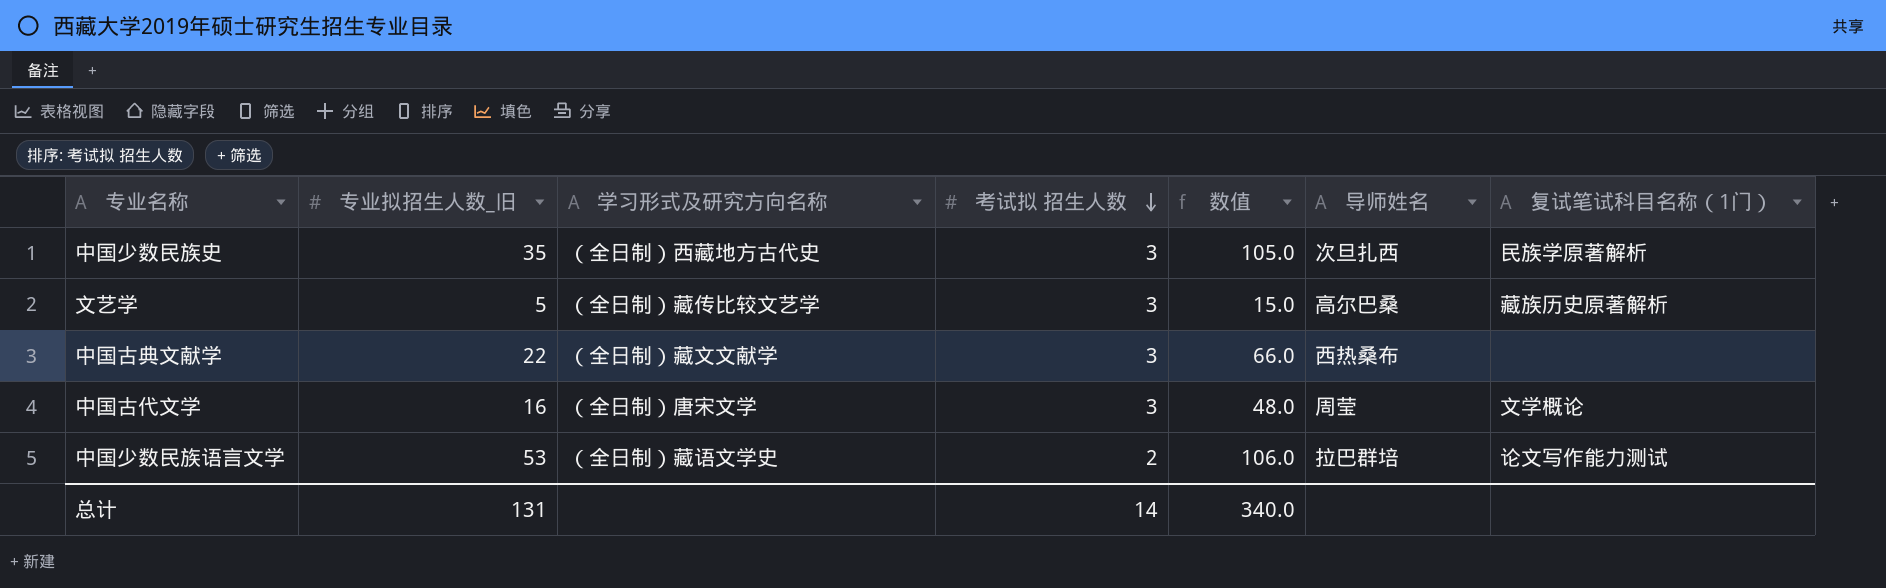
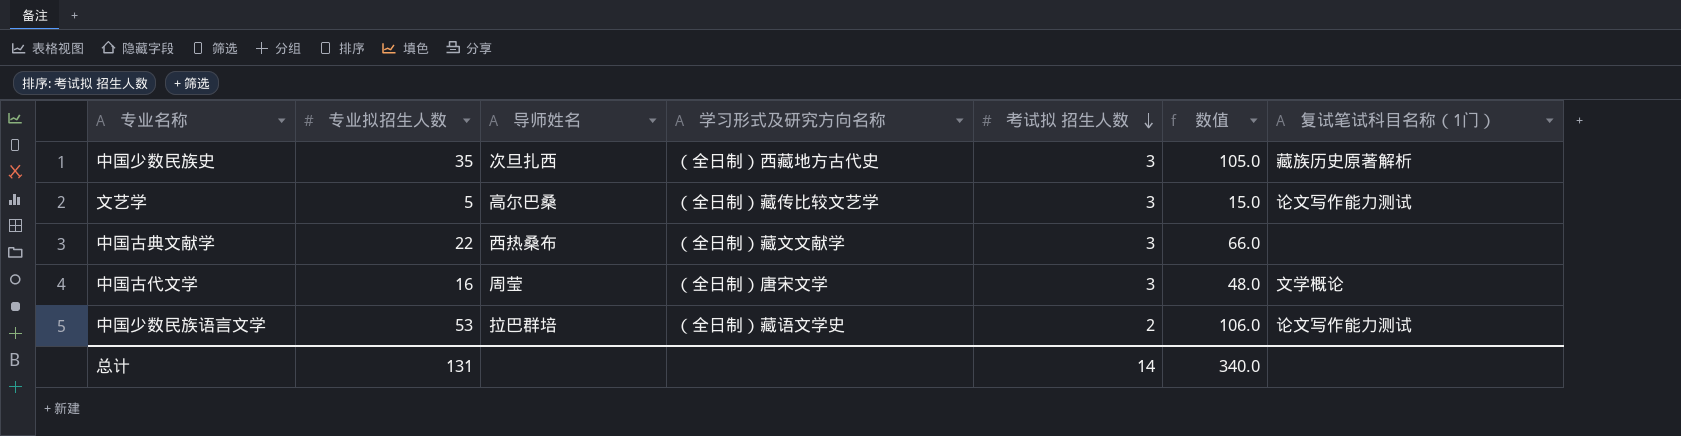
column name: 专业拟招生人数_旧 -> 专业拟招生人数
column 导师姓名 | position: 6 -> 3
中国少数民族史 | 复试笔试科目名称（1门）: 民族学原著解析 -> 藏族历史原著解析
文艺学 | 复试笔试科目名称（1门）: 藏族历史原著解析 -> 论文写作能力测试

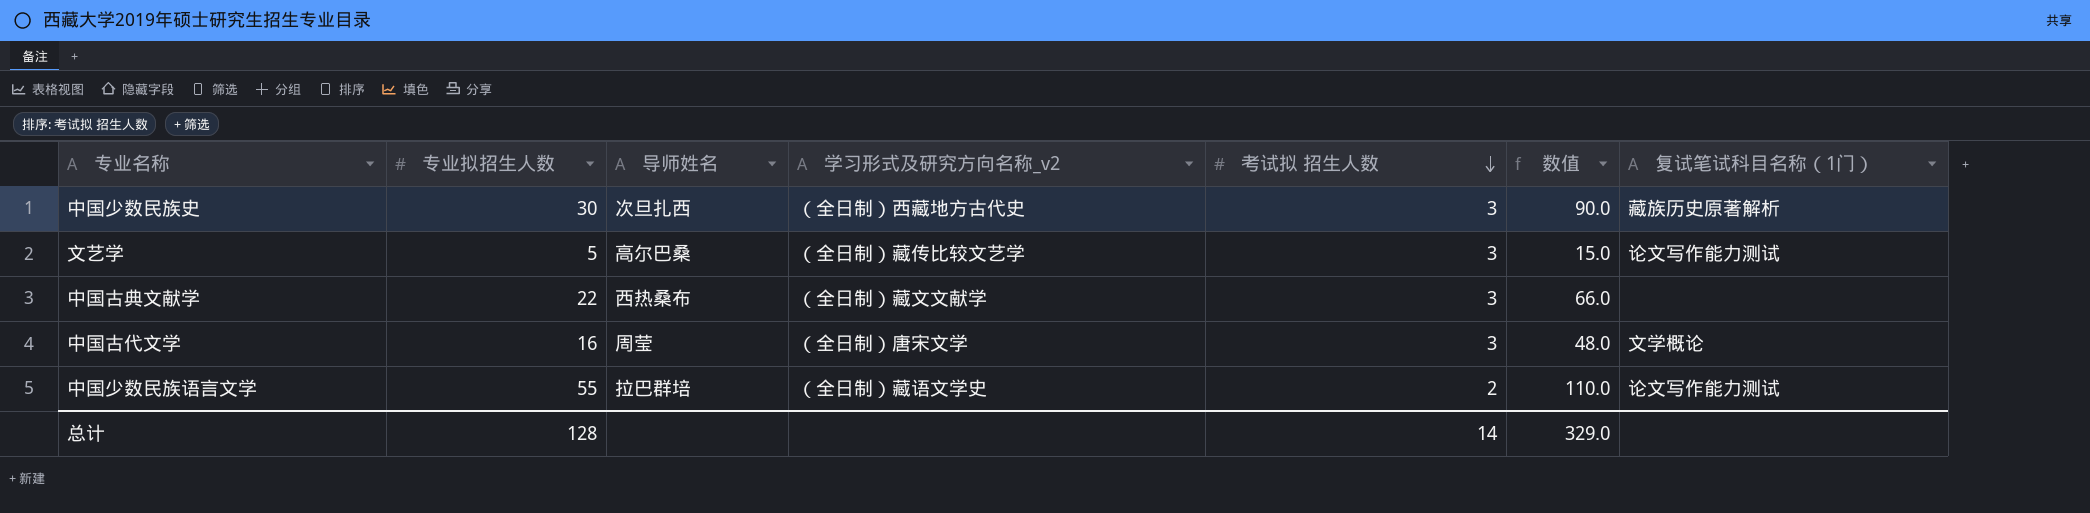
column name: 学习形式及研究方向名称 -> 学习形式及研究方向名称_v2
中国少数民族史 | 专业拟招生人数: 35 -> 30
中国少数民族史 | 数值: 105.0 -> 90.0
中国少数民族语言文学 | 专业拟招生人数: 53 -> 55
中国少数民族语言文学 | 数值: 106.0 -> 110.0
总计 | 专业拟招生人数: 131 -> 128
总计 | 数值: 340.0 -> 329.0

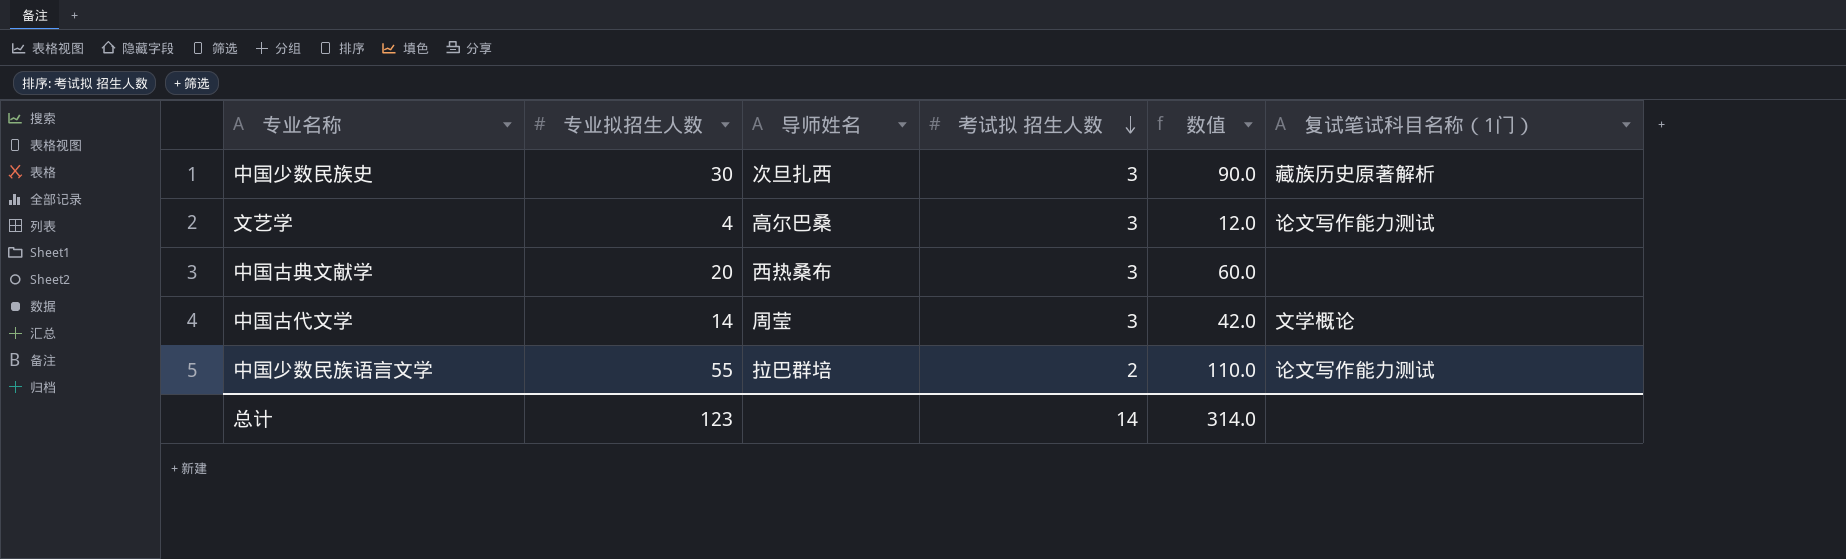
column 学习形式及研究方向名称_v2 | position: 4 -> none
文艺学 | 专业拟招生人数: 5 -> 4
文艺学 | 数值: 15.0 -> 12.0
中国古典文献学 | 专业拟招生人数: 22 -> 20
中国古典文献学 | 数值: 66.0 -> 60.0
中国古代文学 | 专业拟招生人数: 16 -> 14
中国古代文学 | 数值: 48.0 -> 42.0
总计 | 专业拟招生人数: 128 -> 123
总计 | 数值: 329.0 -> 314.0

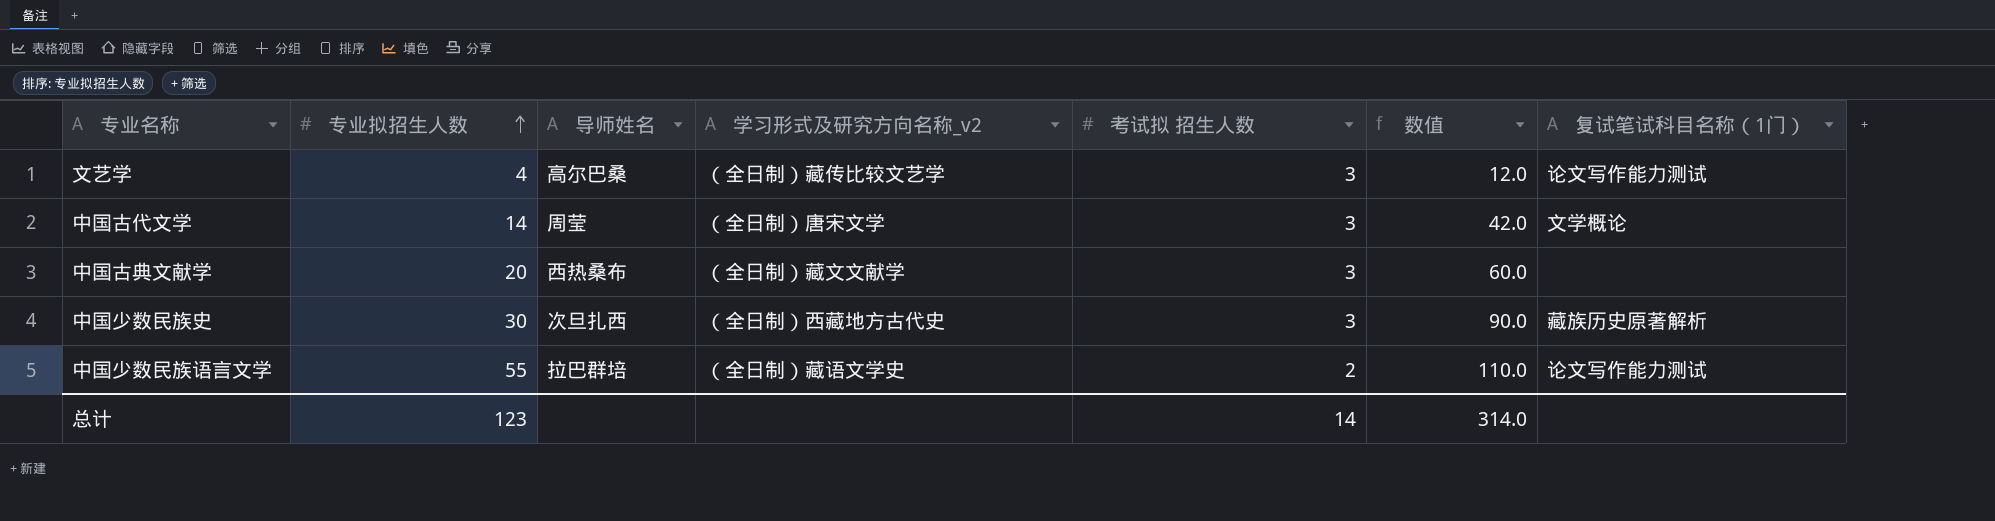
row order: 考试拟 招生人数 descending -> 专业拟招生人数 ascending
column 学习形式及研究方向名称_v2 | position: none -> 4

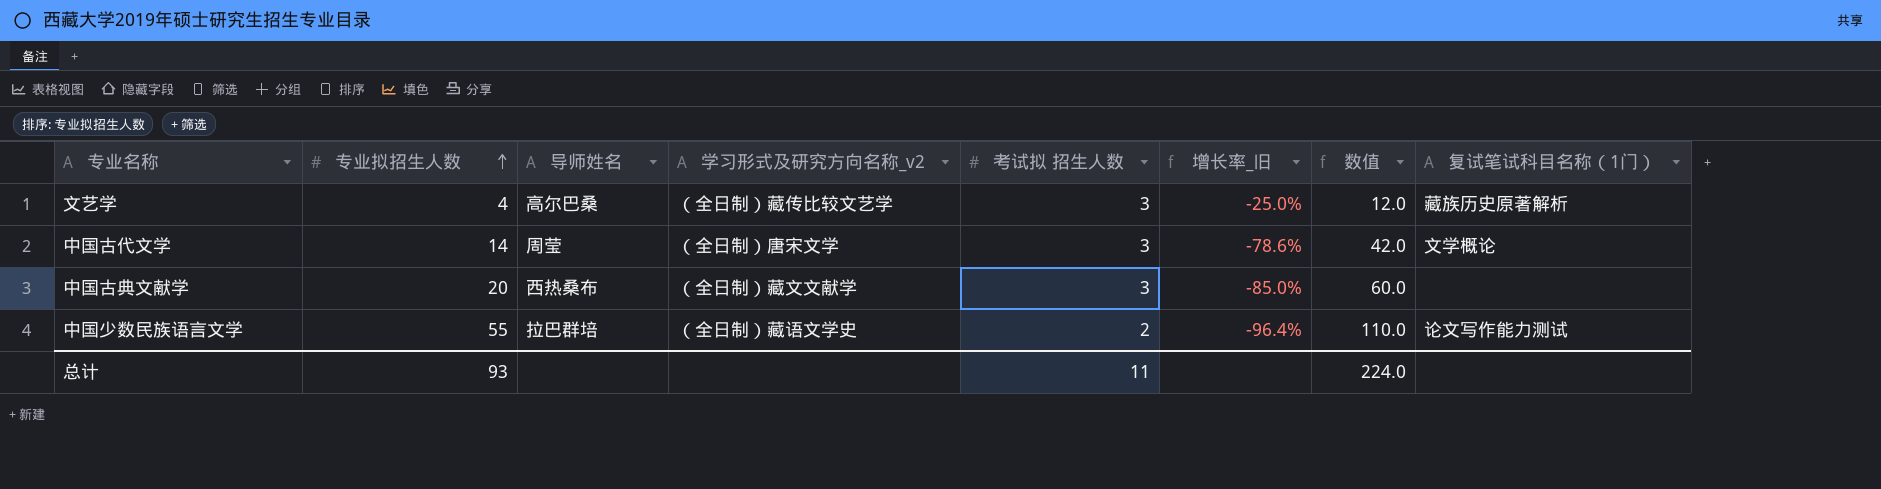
column 增长率_旧 | formula: none -> ([考试拟 招生人数] - [专业拟招生人数]) / [专业拟招生人数]
row 中国少数民族史: 30 | 次旦扎西 | （全日制）西藏地方古代史 | 3 | 90.0 | 藏族历史原著解析 -> none
文艺学 | 复试笔试科目名称（1门）: 论文写作能力测试 -> 藏族历史原著解析
总计 | 专业拟招生人数: 123 -> 93
总计 | 考试拟 招生人数: 14 -> 11
总计 | 数值: 314.0 -> 224.0

